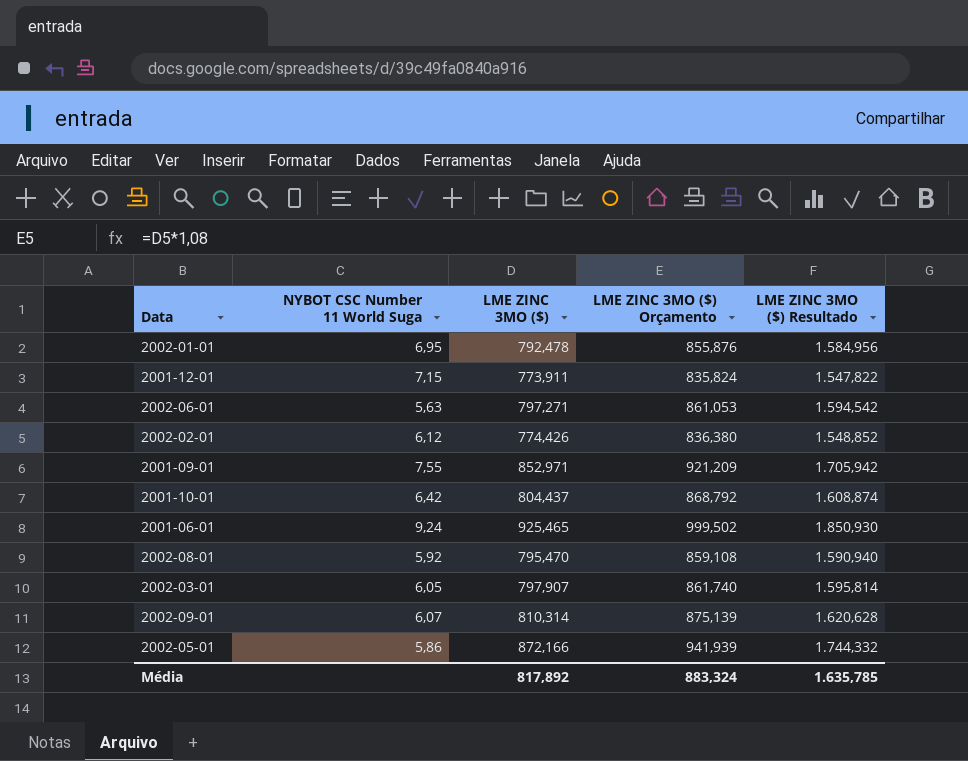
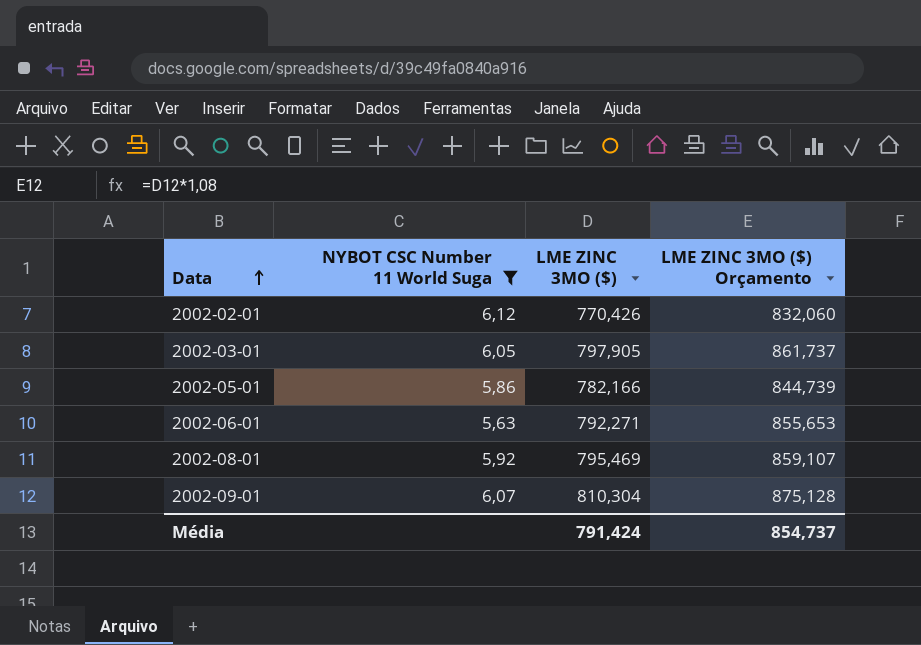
filter: none -> NYBOT CSC Number 11 World Suga <= 6,12
row order: none -> Data ascending
column LME ZINC 3MO ($) Resultado | formula: [LME ZINC 3MO ($)] * 2 -> none
2002-02-01 | LME ZINC 3MO ($): 774,426 -> 770,426
2002-02-01 | LME ZINC 3MO ($) Orçamento: 836,380 -> 832,060
2002-03-01 | LME ZINC 3MO ($): 797,907 -> 797,905
2002-03-01 | LME ZINC 3MO ($) Orçamento: 861,740 -> 861,737
2002-05-01 | LME ZINC 3MO ($): 872,166 -> 782,166
2002-05-01 | LME ZINC 3MO ($) Orçamento: 941,939 -> 844,739
2002-06-01 | LME ZINC 3MO ($): 797,271 -> 792,271
2002-06-01 | LME ZINC 3MO ($) Orçamento: 861,053 -> 855,653
2002-08-01 | LME ZINC 3MO ($): 795,470 -> 795,469
2002-08-01 | LME ZINC 3MO ($) Orçamento: 859,108 -> 859,107
2002-09-01 | LME ZINC 3MO ($): 810,314 -> 810,304
2002-09-01 | LME ZINC 3MO ($) Orçamento: 875,139 -> 875,128
Média | LME ZINC 3MO ($): 817,892 -> 791,424
Média | LME ZINC 3MO ($) Orçamento: 883,324 -> 854,737

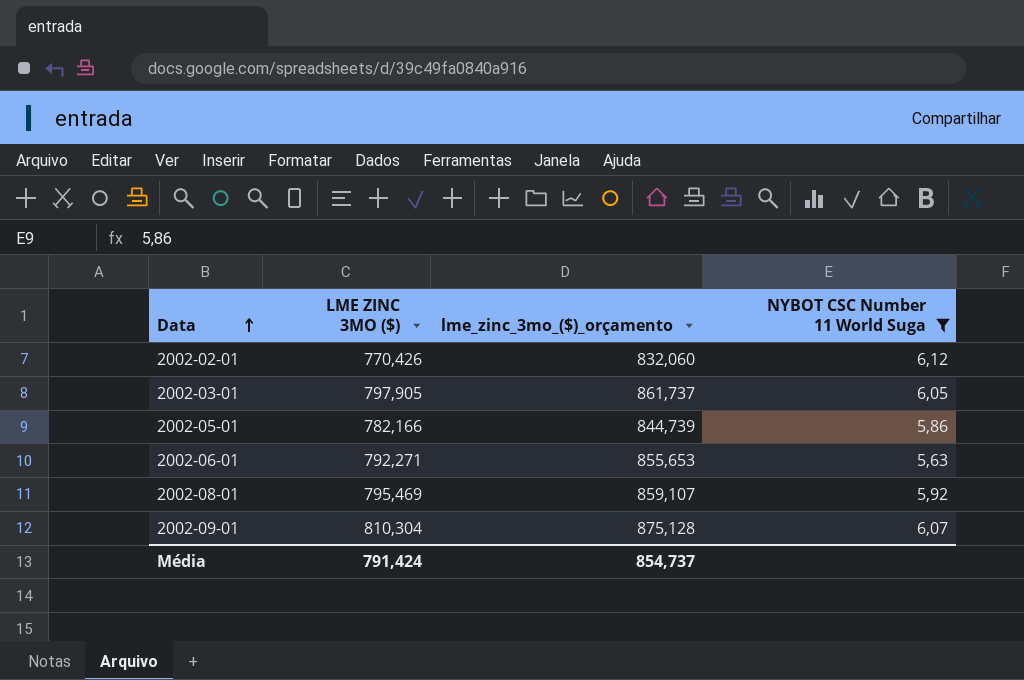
column name: LME ZINC 3MO ($) Orçamento -> lme_zinc_3mo_($)_orçamento
column NYBOT CSC Number 11 World Suga | position: 2 -> 4

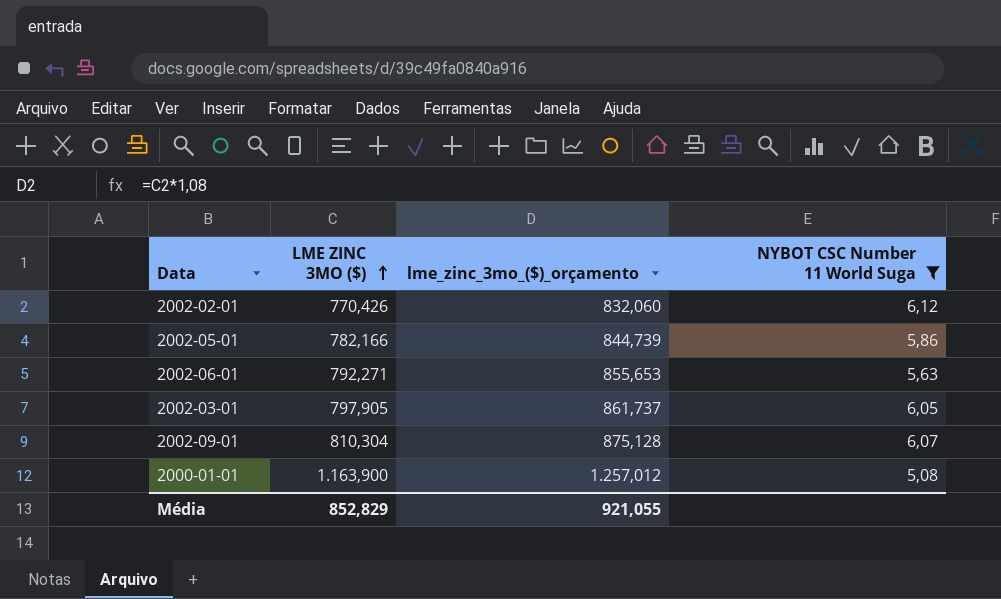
row order: Data ascending -> LME ZINC 3MO ($) ascending
row 2002-08-01: 795,469 | 859,107 | 5,92 -> none
row 2000-01-01: none -> 1.163,900 | 1.257,012 | 5,08
Média | LME ZINC 3MO ($): 791,424 -> 852,829
Média | lme_zinc_3mo_($)_orçamento: 854,737 -> 921,055

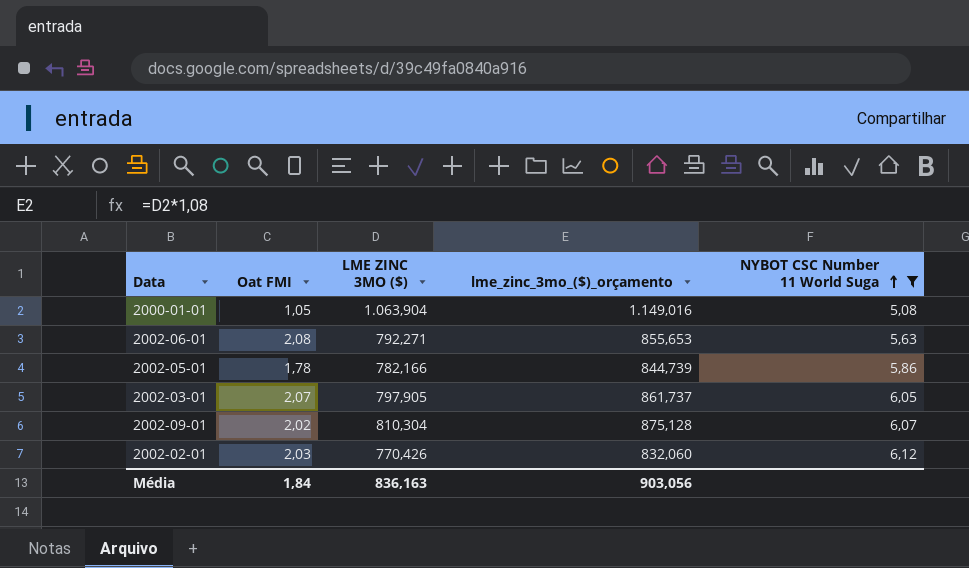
row order: LME ZINC 3MO ($) ascending -> NYBOT CSC Number 11 World Suga ascending
column Oat FMI | position: none -> 2
2000-01-01 | LME ZINC 3MO ($): 1.163,900 -> 1.063,904
2000-01-01 | lme_zinc_3mo_($)_orçamento: 1.257,012 -> 1.149,016
Média | LME ZINC 3MO ($): 852,829 -> 836,163
Média | lme_zinc_3mo_($)_orçamento: 921,055 -> 903,056

